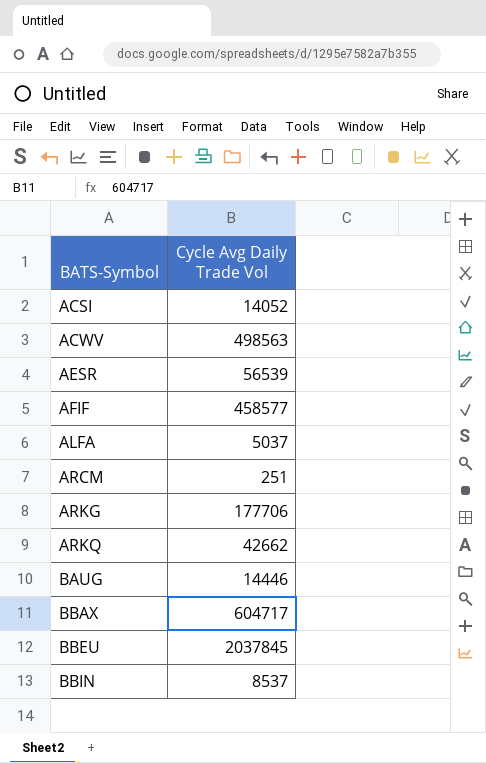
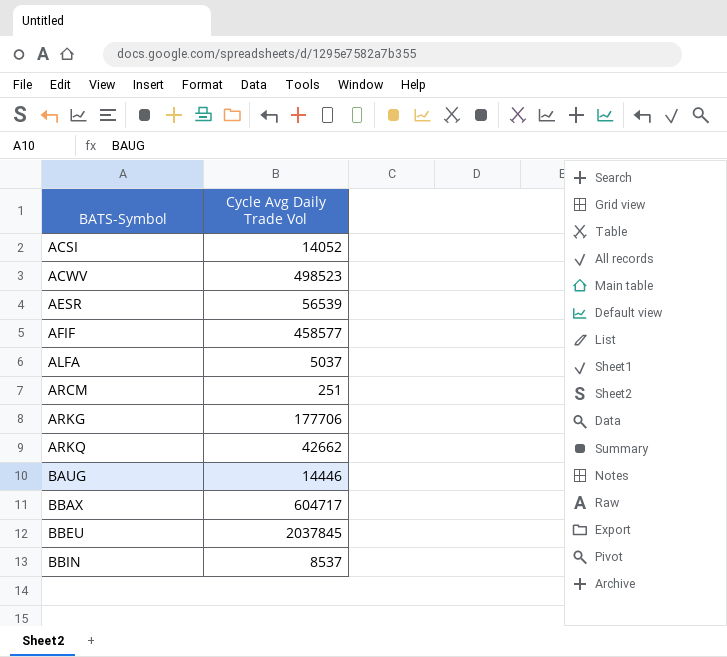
ACWV | Cycle Avg Daily Trade Vol: 498563 -> 498523

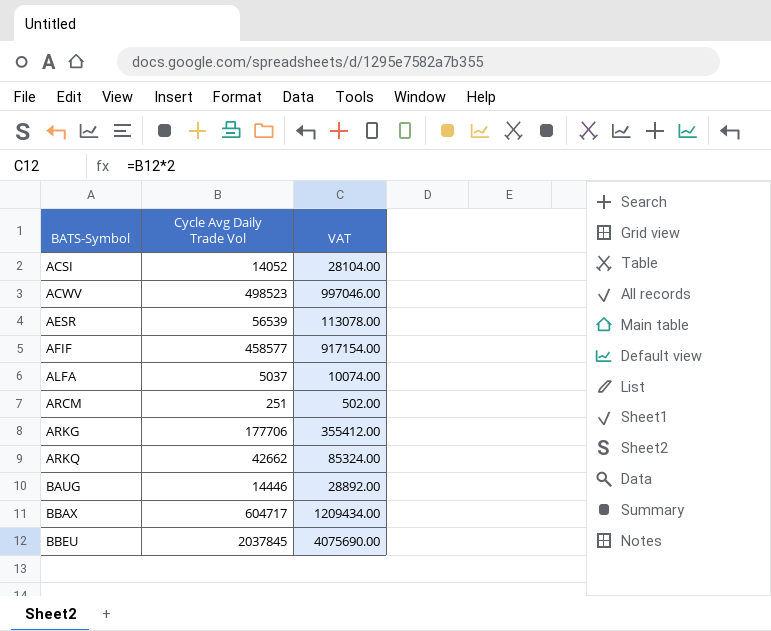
column VAT | formula: none -> [Cycle Avg Daily Trade Vol] * 2
row BBIN: 8537 -> none

